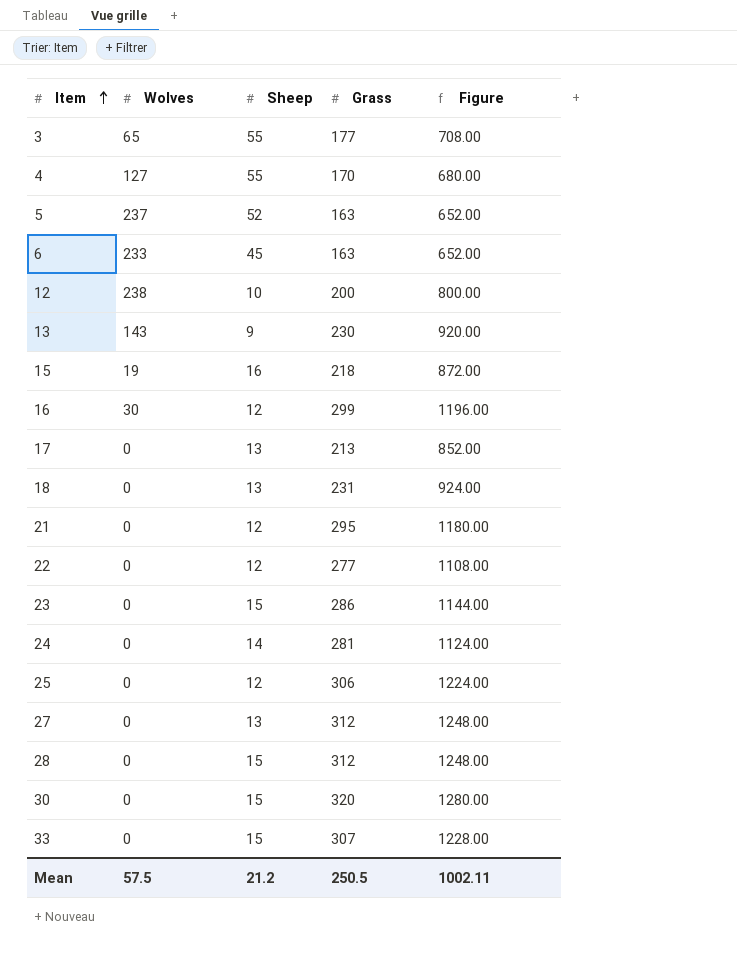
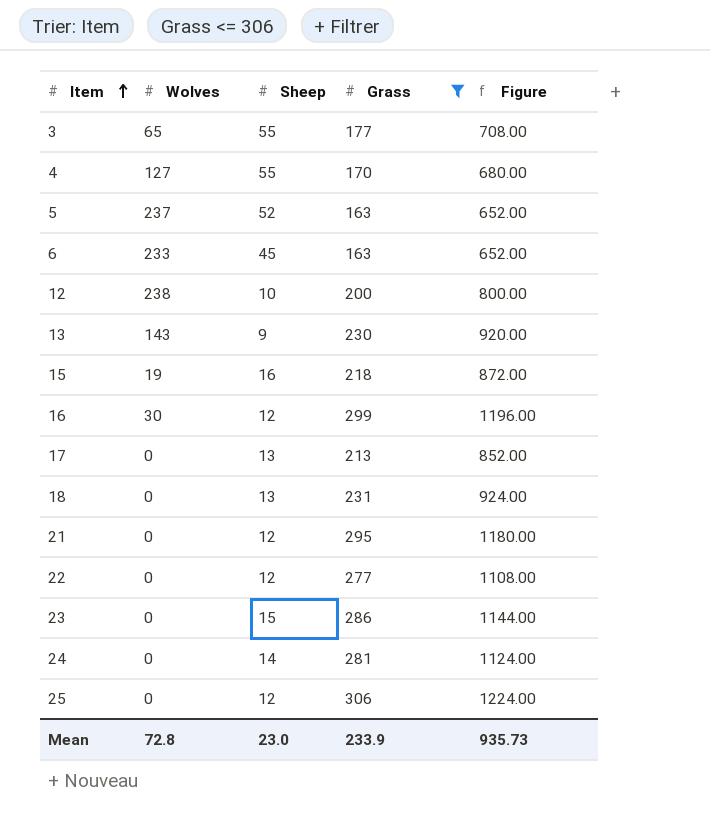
filter: none -> Grass <= 306
Mean | Wolves: 57.5 -> 72.8
Mean | Sheep: 21.2 -> 23.0
Mean | Grass: 250.5 -> 233.9
Mean | Figure: 1002.11 -> 935.73

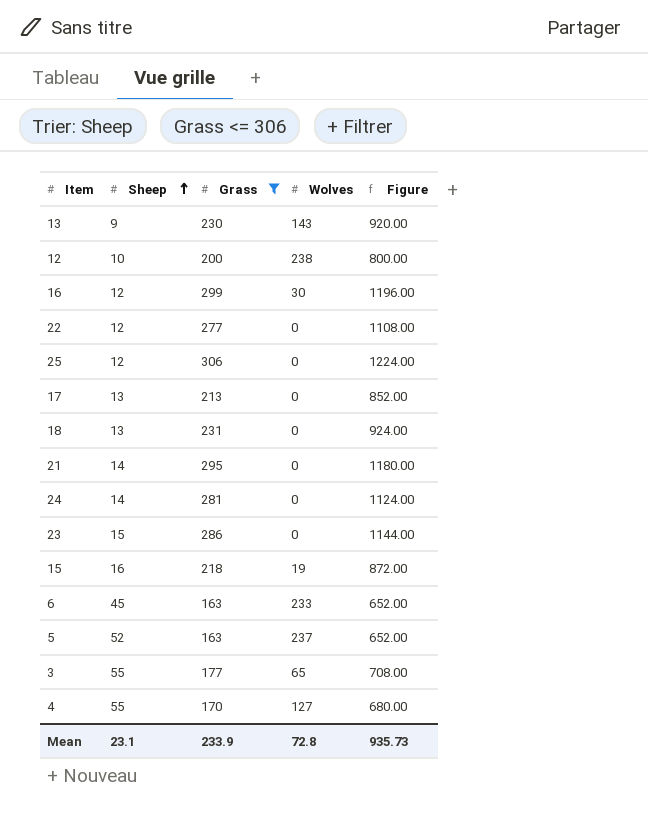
row order: Item ascending -> Sheep ascending
column Wolves | position: 2 -> 4
21 | Sheep: 12 -> 14
Mean | Sheep: 23.0 -> 23.1

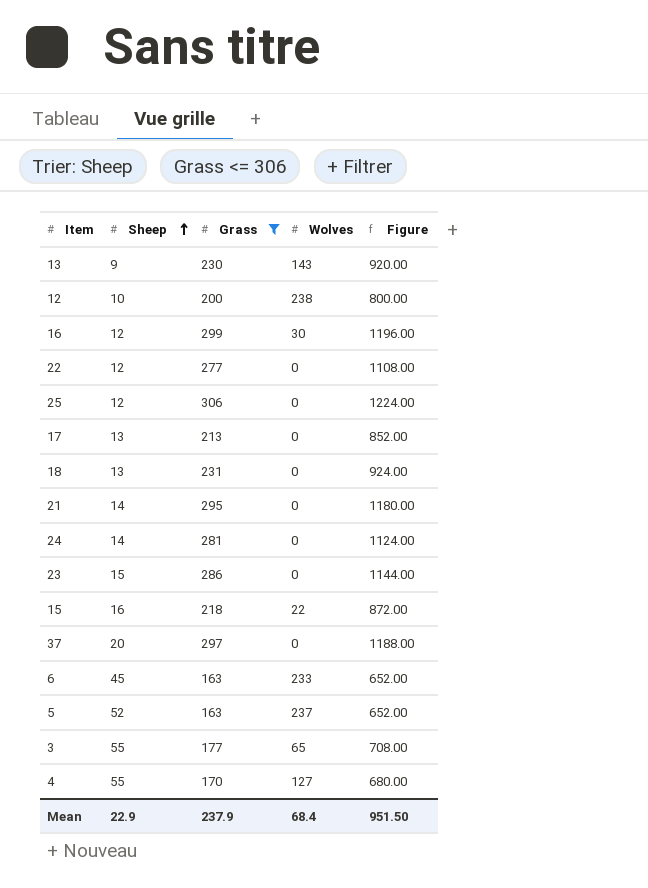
15 | Wolves: 19 -> 22
row 37: none -> 20 | 297 | 0 | 1188.00
Mean | Sheep: 23.1 -> 22.9
Mean | Grass: 233.9 -> 237.9
Mean | Wolves: 72.8 -> 68.4
Mean | Figure: 935.73 -> 951.50

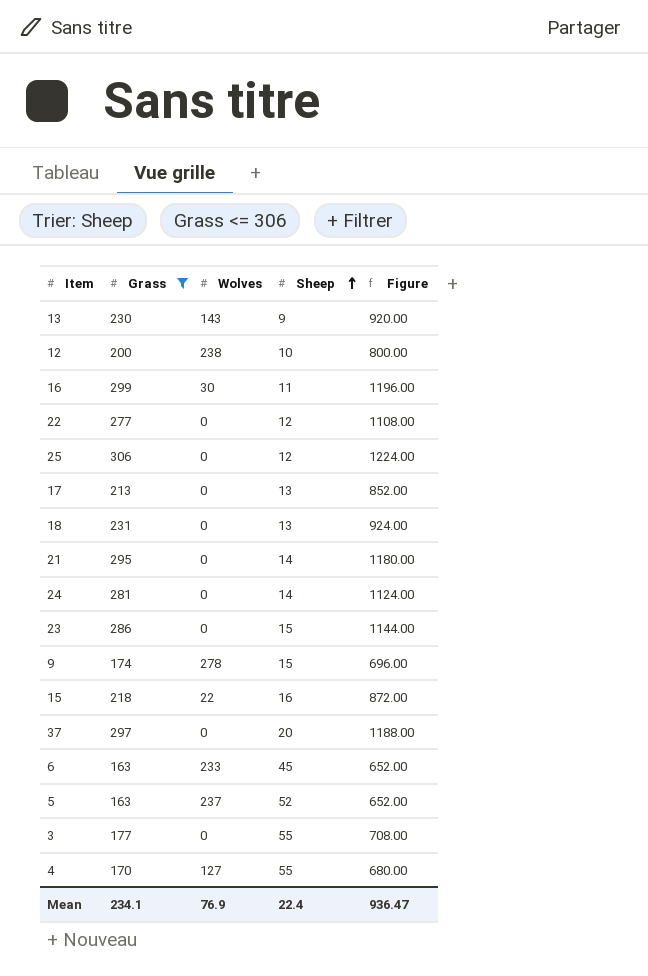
column Sheep | position: 2 -> 4
16 | Sheep: 12 -> 11
row 9: none -> 174 | 278 | 15 | 696.00
3 | Wolves: 65 -> 0
Mean | Grass: 237.9 -> 234.1
Mean | Wolves: 68.4 -> 76.9
Mean | Sheep: 22.9 -> 22.4
Mean | Figure: 951.50 -> 936.47

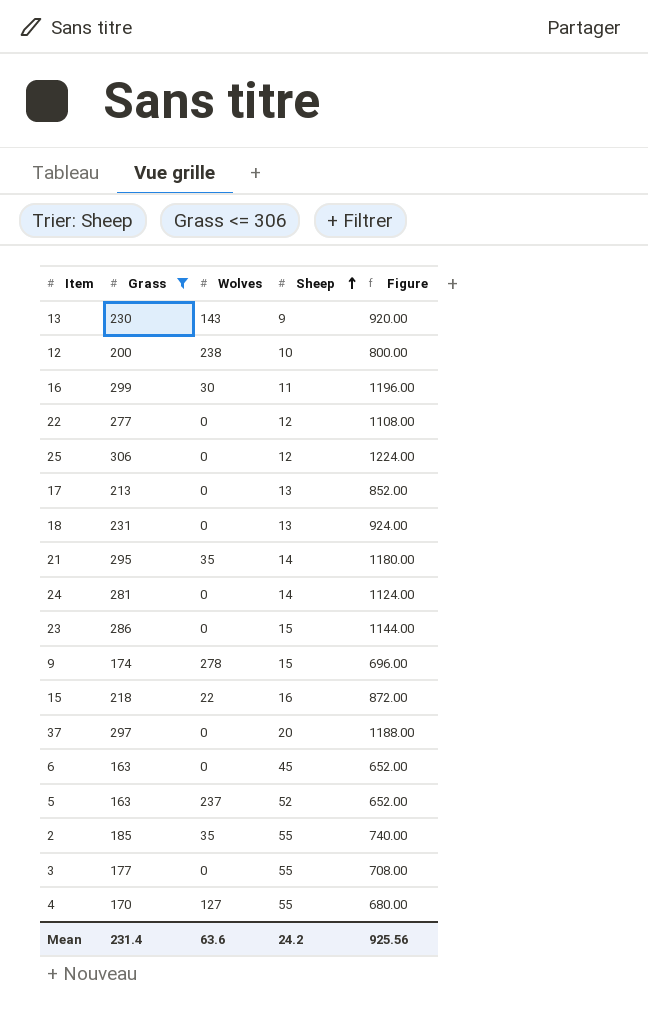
21 | Wolves: 0 -> 35
6 | Wolves: 233 -> 0
row 2: none -> 185 | 35 | 55 | 740.00
Mean | Grass: 234.1 -> 231.4
Mean | Wolves: 76.9 -> 63.6
Mean | Sheep: 22.4 -> 24.2
Mean | Figure: 936.47 -> 925.56

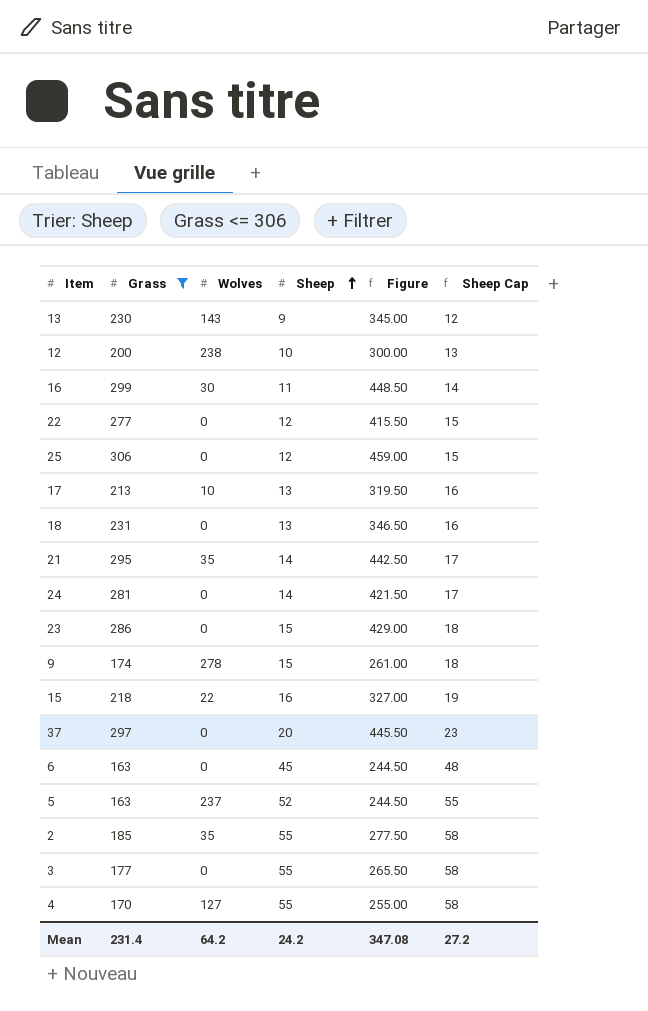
column Figure | formula: [Grass] * 4 -> [Grass] * 1.5
column Sheep Cap | formula: none -> [Sheep] + 3
17 | Wolves: 0 -> 10
Mean | Wolves: 63.6 -> 64.2
Mean | Figure: 925.56 -> 347.08

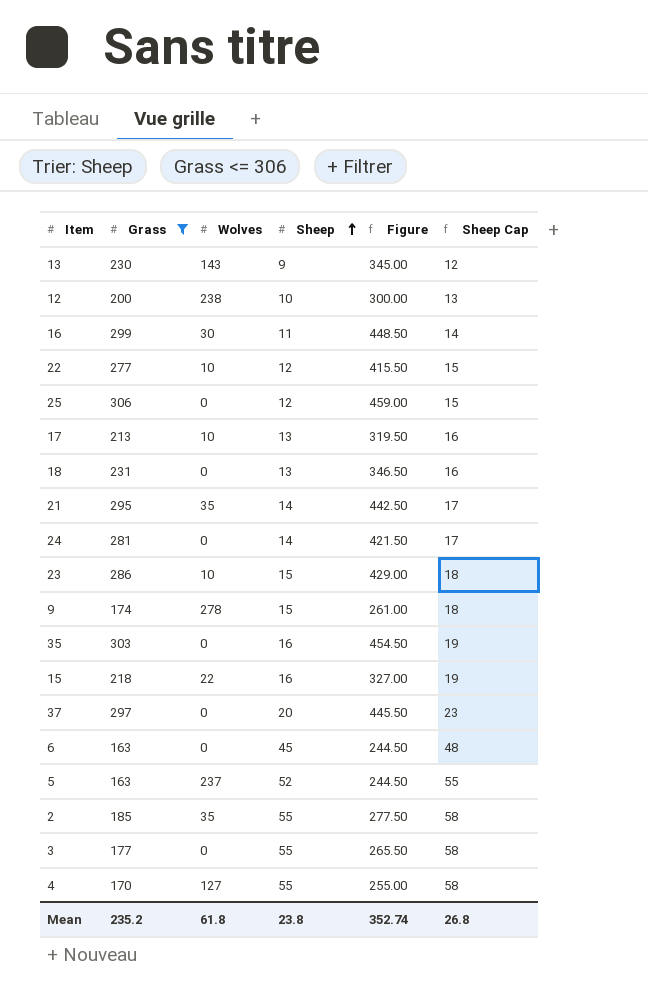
22 | Wolves: 0 -> 10
23 | Wolves: 0 -> 10
row 35: none -> 303 | 0 | 16 | 454.50 | 19
Mean | Grass: 231.4 -> 235.2
Mean | Wolves: 64.2 -> 61.8
Mean | Sheep: 24.2 -> 23.8
Mean | Figure: 347.08 -> 352.74
Mean | Sheep Cap: 27.2 -> 26.8

